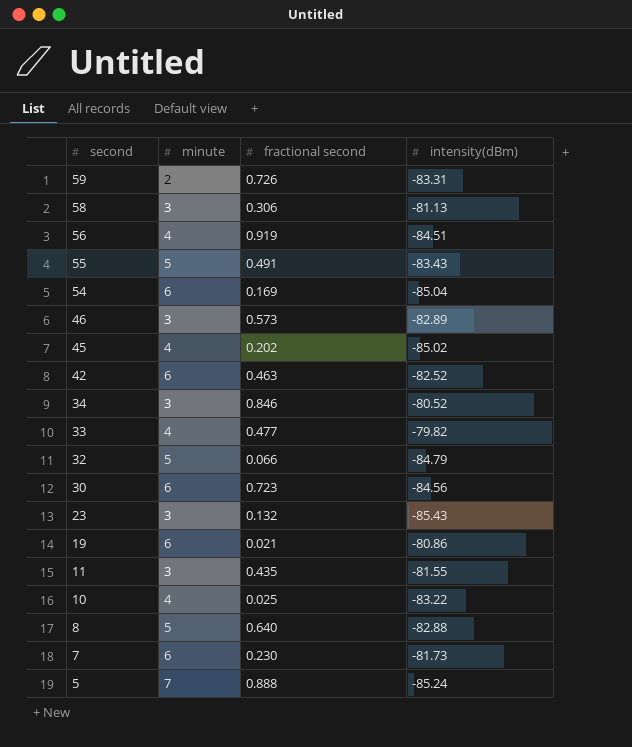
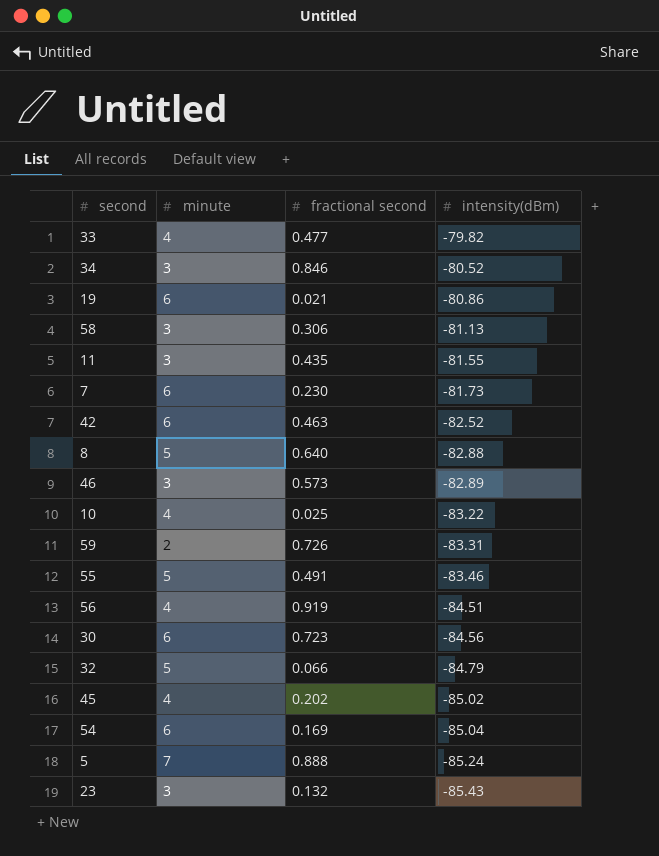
row order: second descending -> intensity(dBm) descending
55 | intensity(dBm): -83.43 -> -83.46

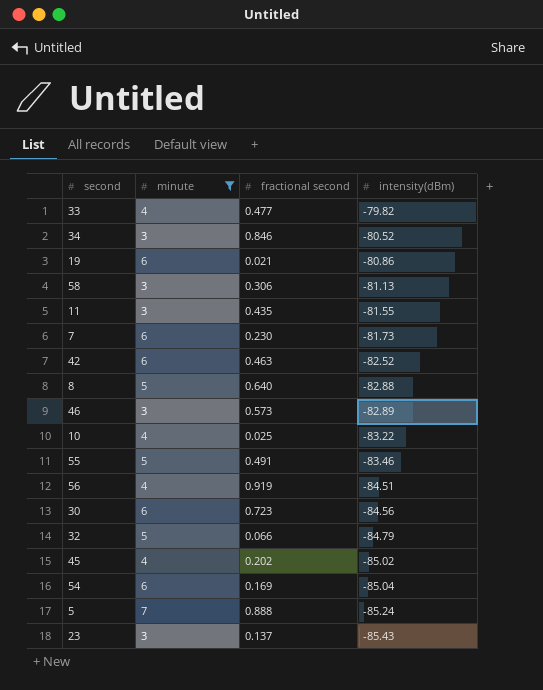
filter: none -> minute != 2
23 | fractional second: 0.132 -> 0.137

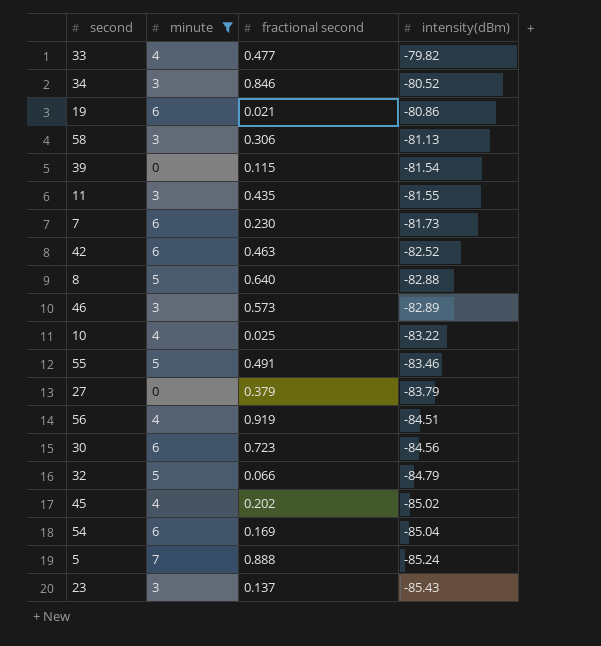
row 39: none -> 0 | 0.115 | -81.54
row 27: none -> 0 | 0.379 | -83.79

